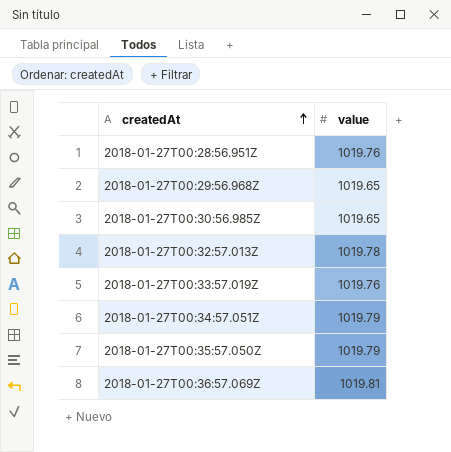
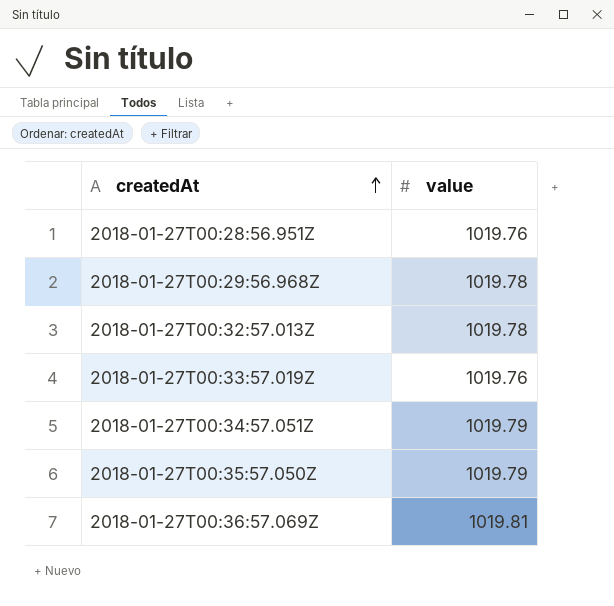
row 2018-01-27T00:30:56.985Z: 1019.65 -> none
2018-01-27T00:29:56.968Z | value: 1019.65 -> 1019.78

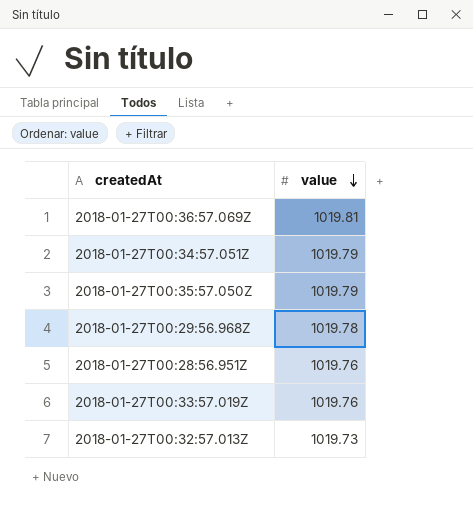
row order: createdAt ascending -> value descending
2018-01-27T00:32:57.013Z | value: 1019.78 -> 1019.73

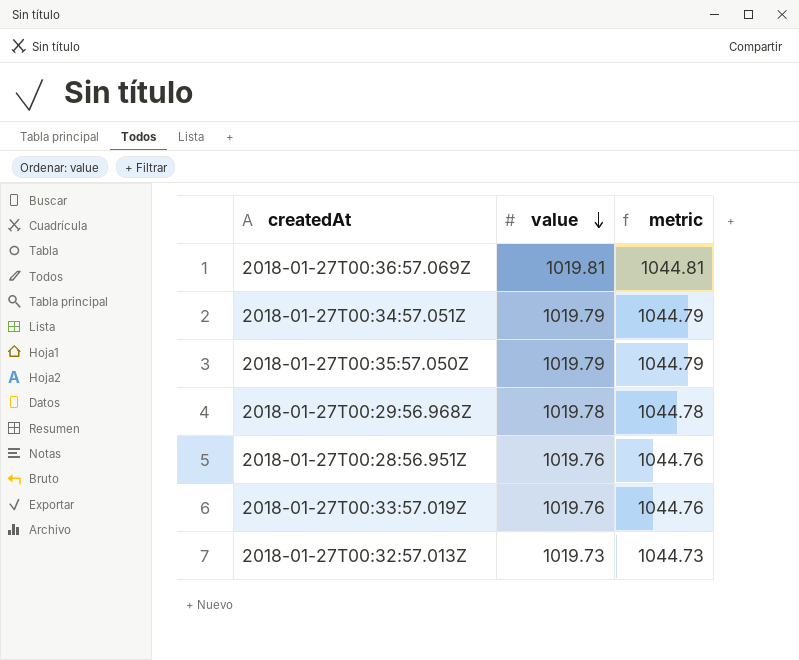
column metric | formula: none -> [value] + 25

